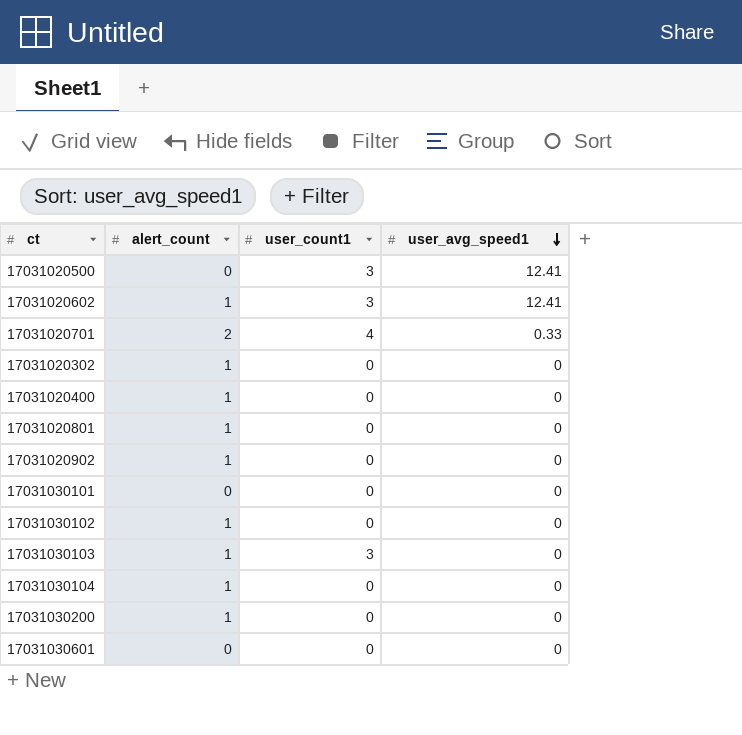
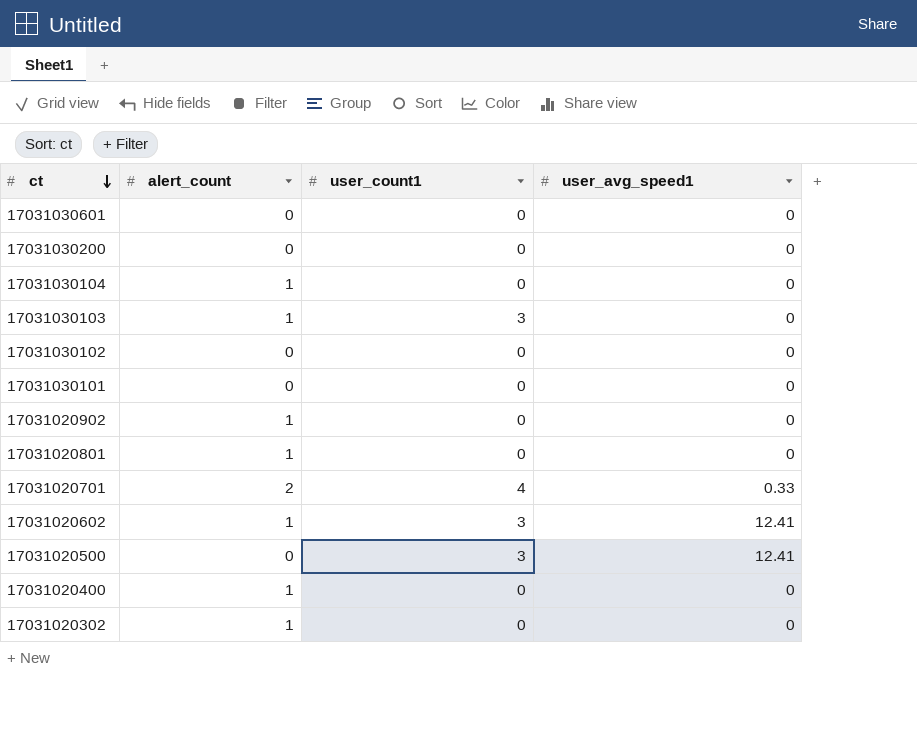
row order: user_avg_speed1 descending -> ct descending
17031030200 | alert_count: 1 -> 0
17031030102 | alert_count: 1 -> 0

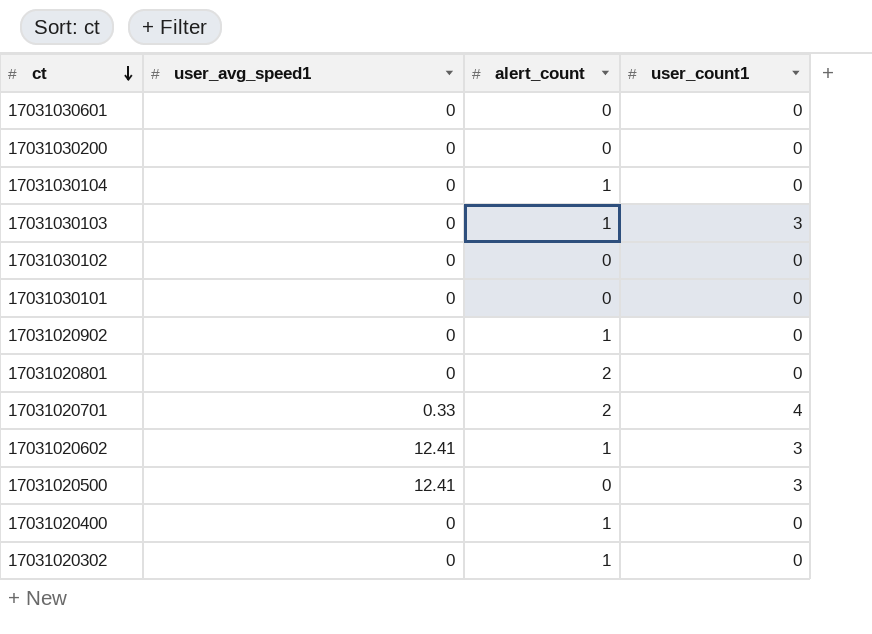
column user_avg_speed1 | position: 4 -> 2
17031020801 | alert_count: 1 -> 2

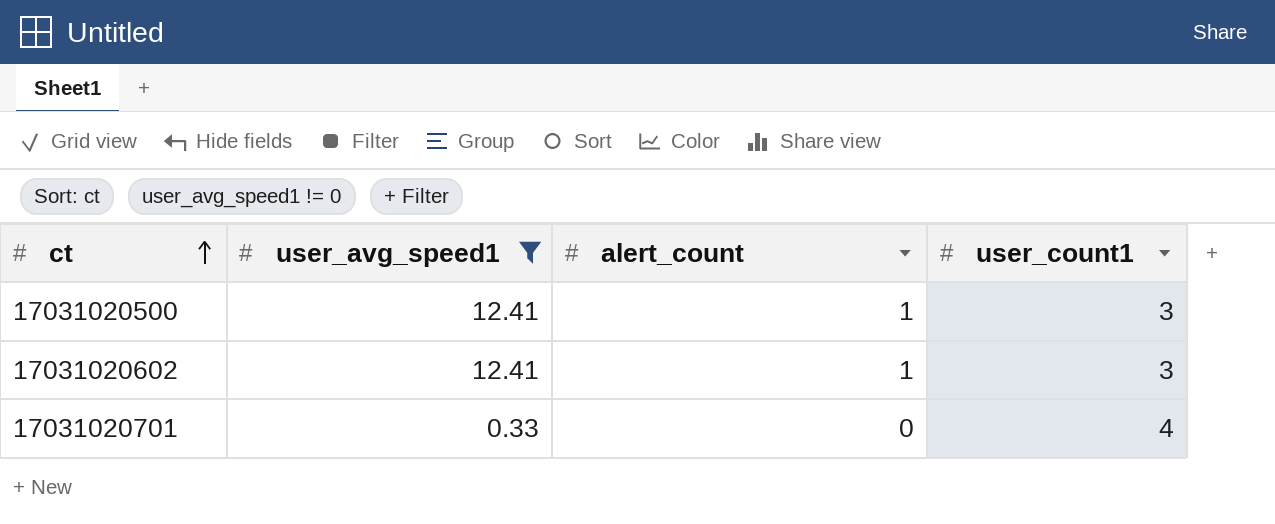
filter: none -> user_avg_speed1 != 0
row order: ct descending -> ct ascending
17031020500 | alert_count: 0 -> 1
17031020701 | alert_count: 2 -> 0

